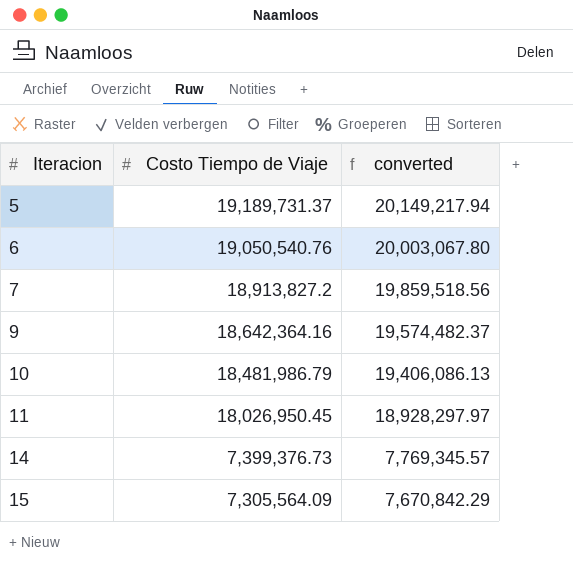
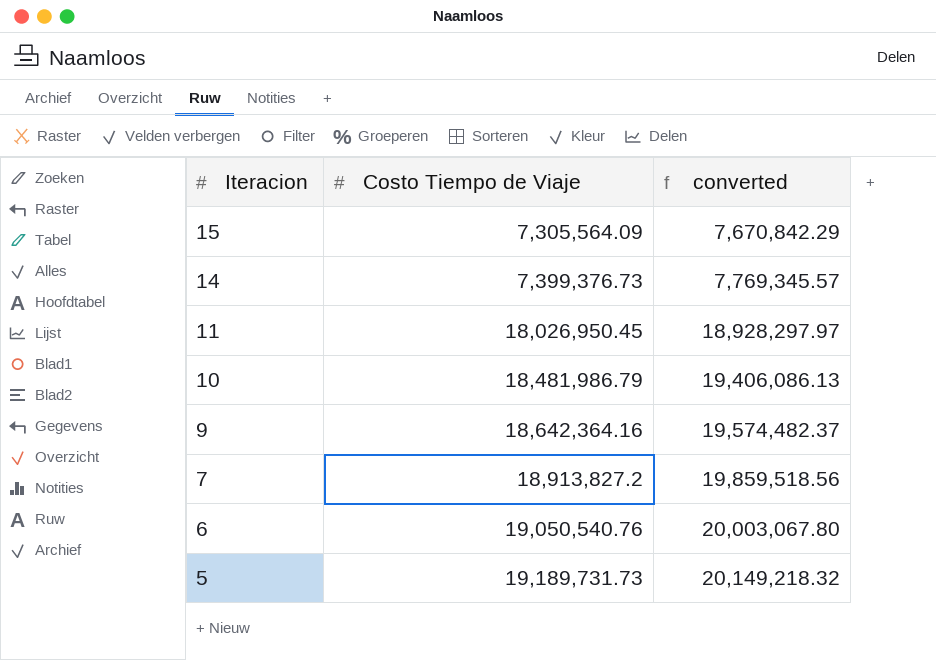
row order: Iteracion ascending -> Iteracion descending
5 | Costo Tiempo de Viaje: 19,189,731.37 -> 19,189,731.73
5 | converted: 20,149,217.94 -> 20,149,218.32

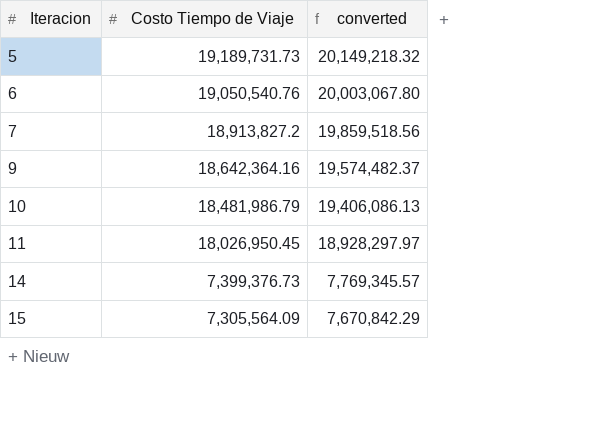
row order: Iteracion descending -> Iteracion ascending

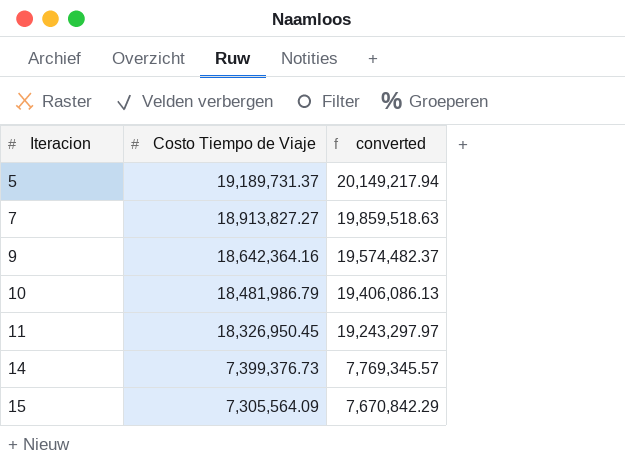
row 6: 19,050,540.76 | 20,003,067.80 -> none
5 | Costo Tiempo de Viaje: 19,189,731.73 -> 19,189,731.37
5 | converted: 20,149,218.32 -> 20,149,217.94
7 | Costo Tiempo de Viaje: 18,913,827.2 -> 18,913,827.27
7 | converted: 19,859,518.56 -> 19,859,518.63
11 | Costo Tiempo de Viaje: 18,026,950.45 -> 18,326,950.45
11 | converted: 18,928,297.97 -> 19,243,297.97

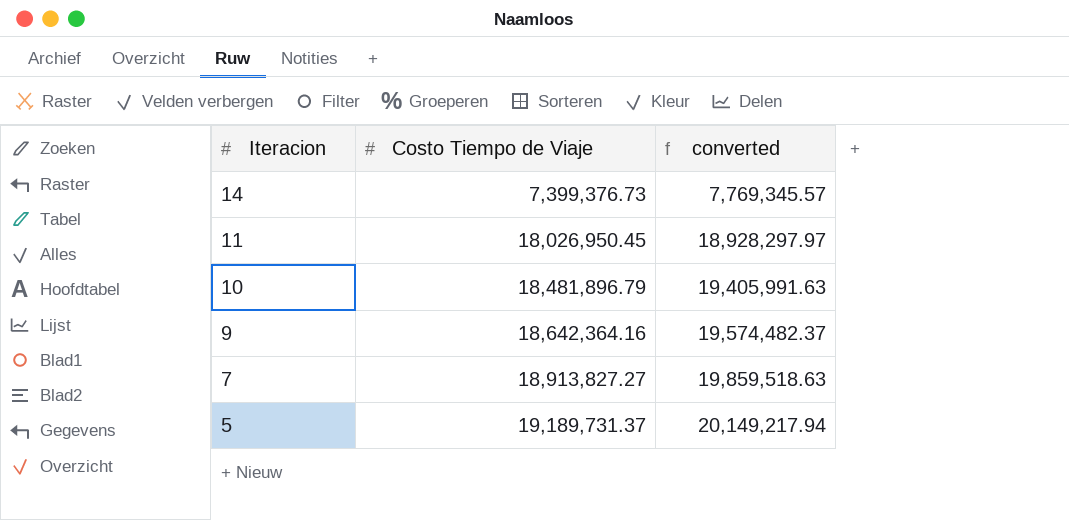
row order: Iteracion ascending -> Iteracion descending
row 15: 7,305,564.09 | 7,670,842.29 -> none
11 | Costo Tiempo de Viaje: 18,326,950.45 -> 18,026,950.45
11 | converted: 19,243,297.97 -> 18,928,297.97
10 | Costo Tiempo de Viaje: 18,481,986.79 -> 18,481,896.79
10 | converted: 19,406,086.13 -> 19,405,991.63

